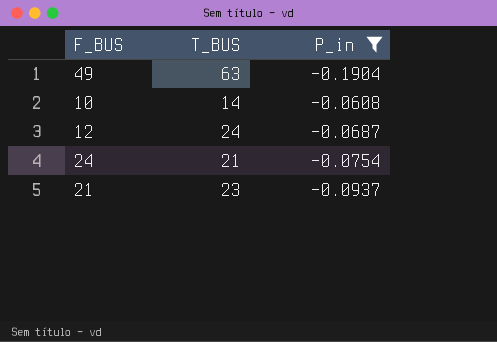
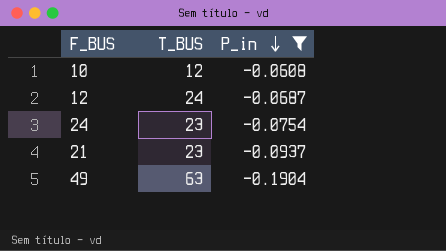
row order: none -> P_in descending
10 | T_BUS: 14 -> 12
24 | T_BUS: 21 -> 23

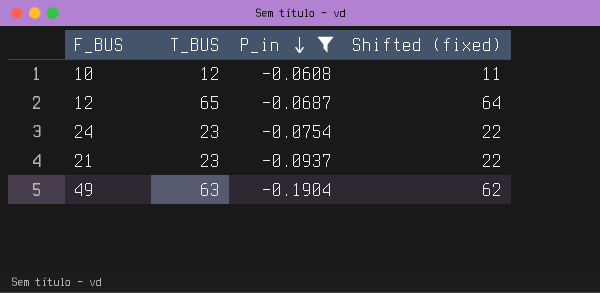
column Shifted (fixed) | formula: none -> [T_BUS] - 1
12 | T_BUS: 24 -> 65

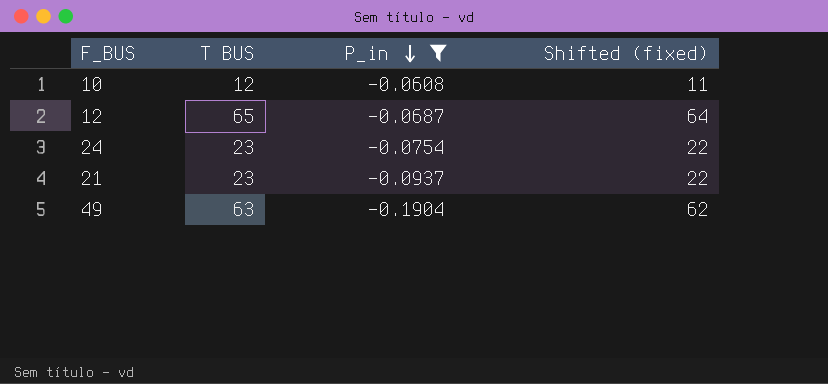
column name: T_BUS -> T BUS

